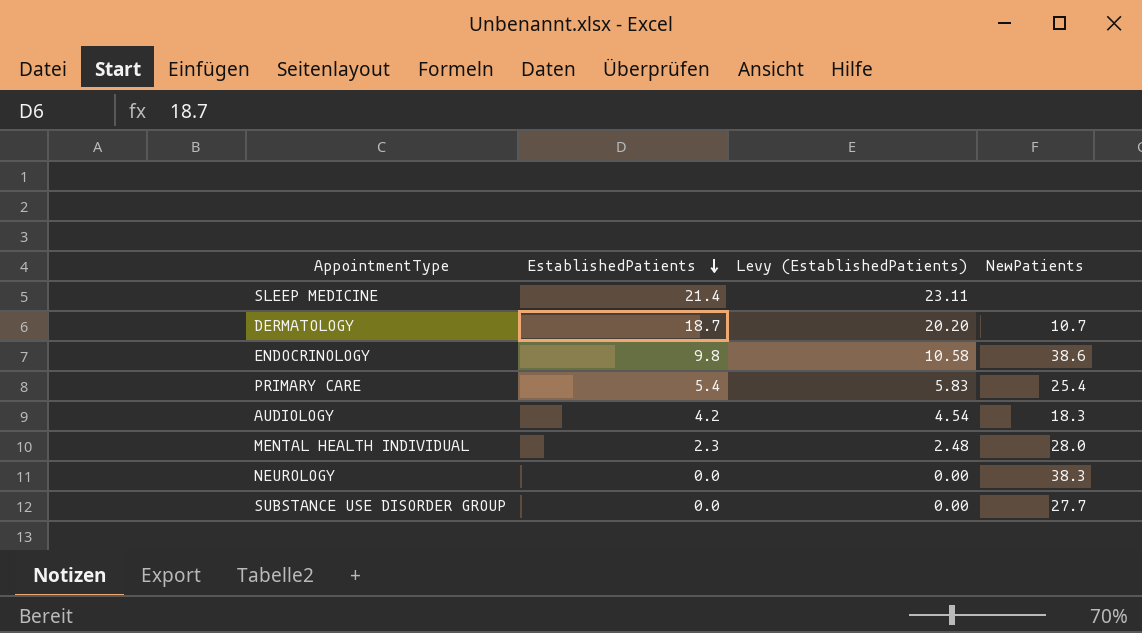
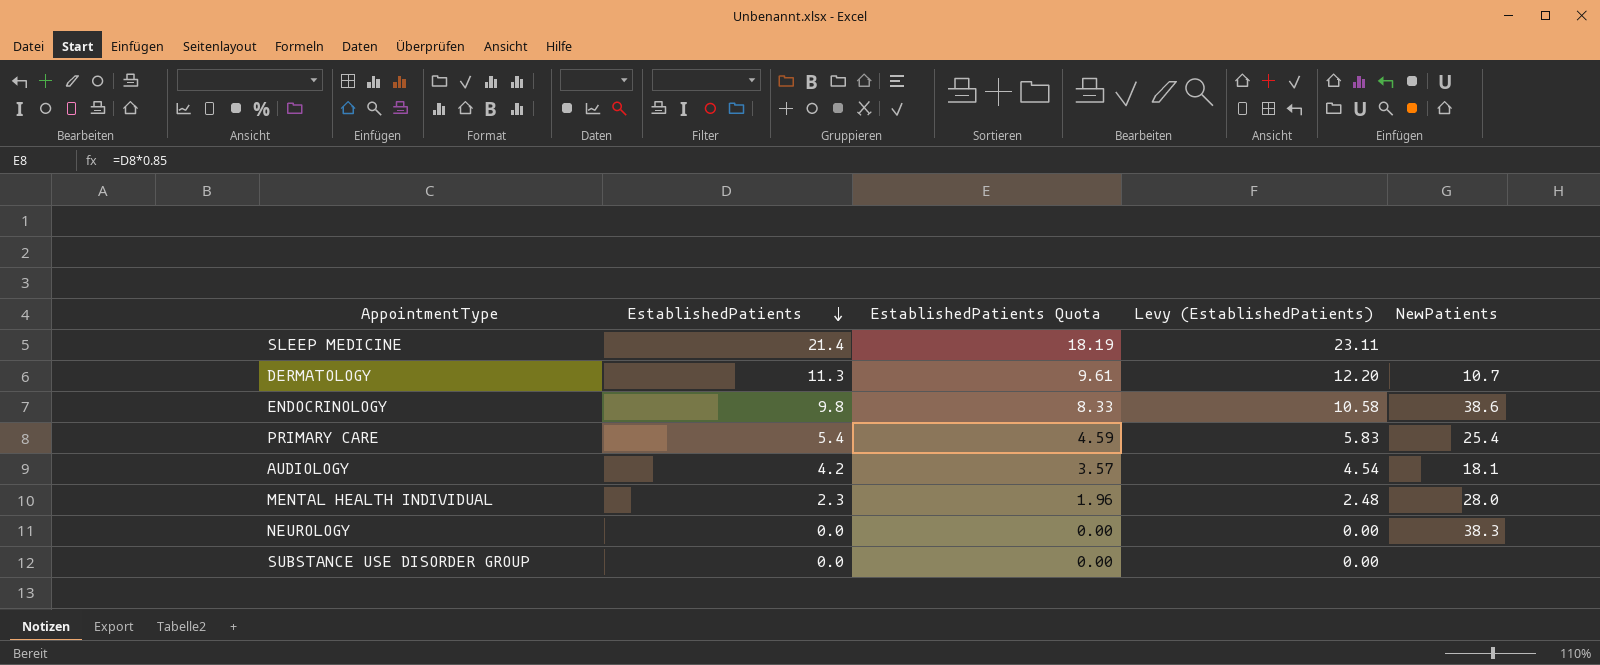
column EstablishedPatients Quota | formula: none -> [EstablishedPatients] * 0.85
DERMATOLOGY | EstablishedPatients: 18.7 -> 11.3
DERMATOLOGY | Levy (EstablishedPatients): 20.20 -> 12.20
AUDIOLOGY | NewPatients: 18.3 -> 18.1
SUBSTANCE USE DISORDER GROUP | NewPatients: 27.7 -> none

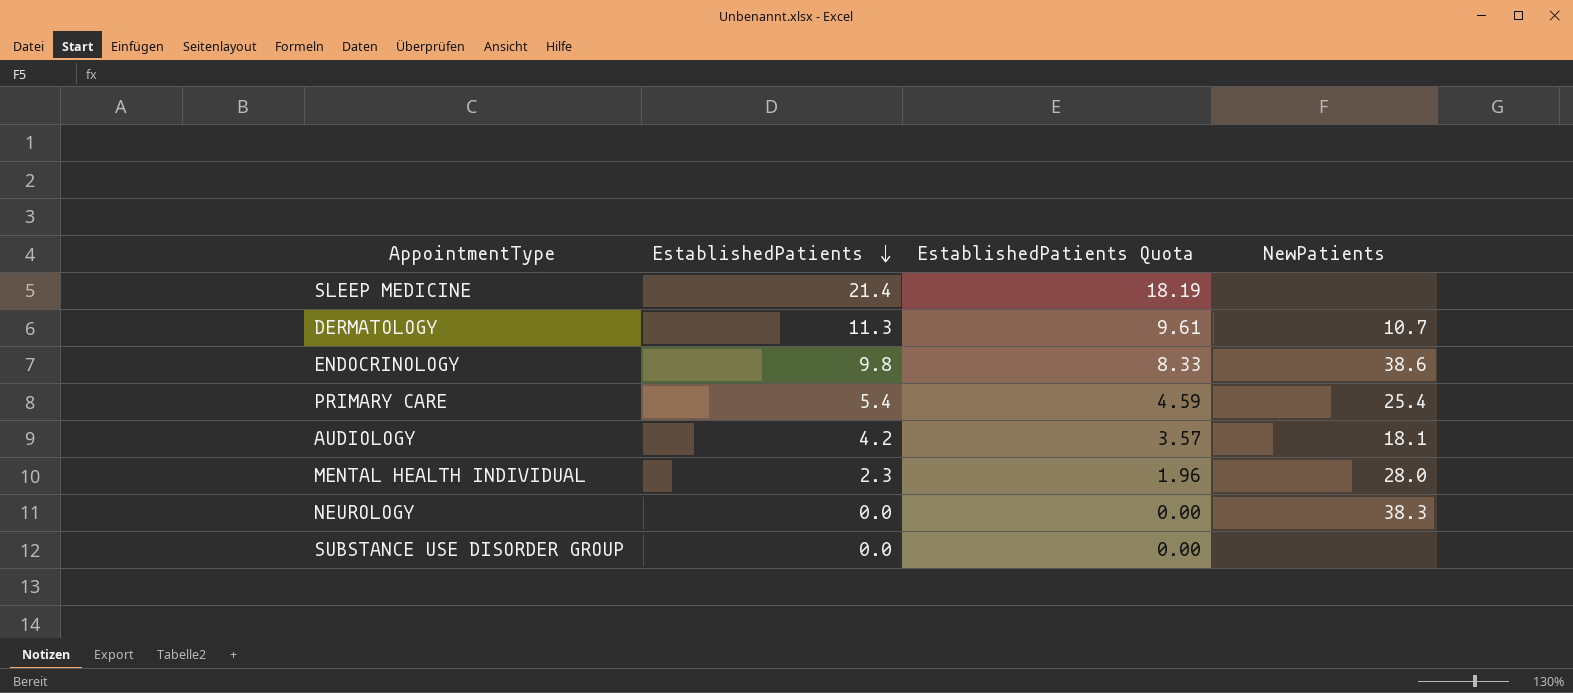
column Levy (EstablishedPatients) | formula: [EstablishedPatients] * 1.08 -> none

